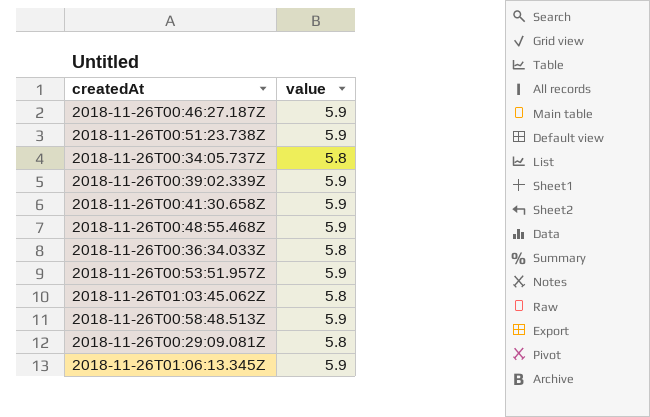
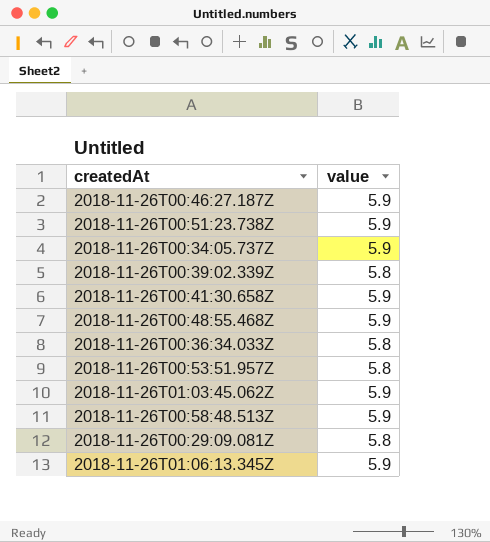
2018-11-26T00:34:05.737Z | value: 5.8 -> 5.9
2018-11-26T00:39:02.339Z | value: 5.9 -> 5.8
2018-11-26T00:53:51.957Z | value: 5.9 -> 5.8
2018-11-26T01:03:45.062Z | value: 5.8 -> 5.9

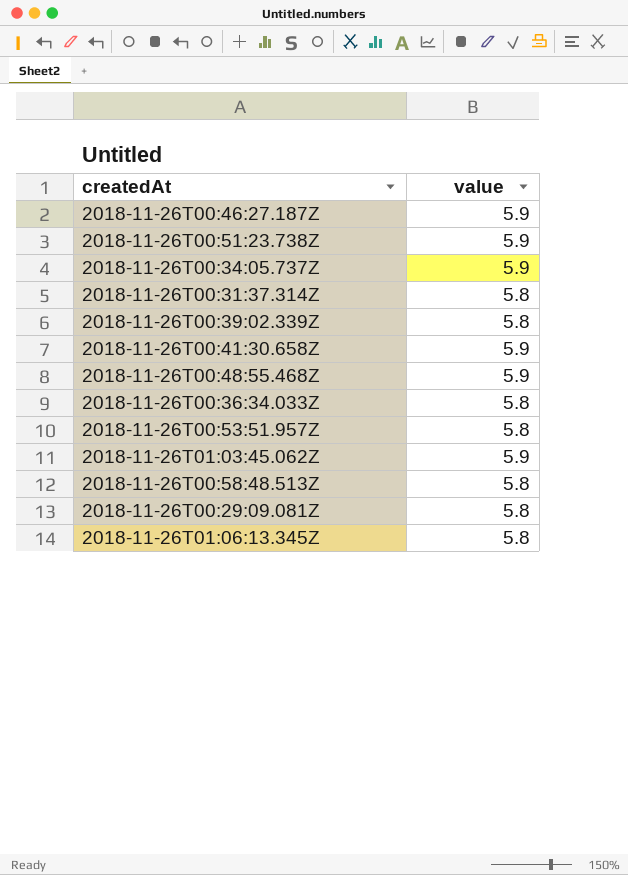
row 2018-11-26T00:31:37.314Z: none -> 5.8
2018-11-26T00:58:48.513Z | value: 5.9 -> 5.8
2018-11-26T01:06:13.345Z | value: 5.9 -> 5.8

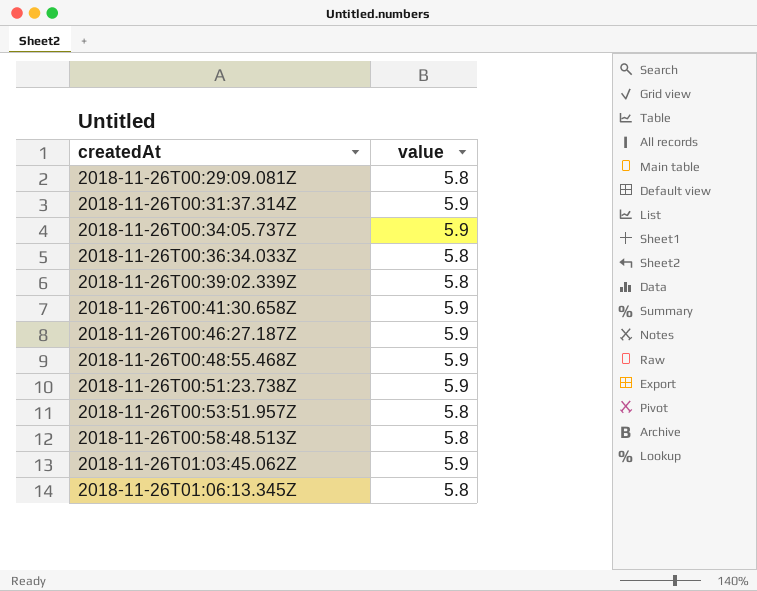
row order: none -> createdAt ascending
2018-11-26T00:31:37.314Z | value: 5.8 -> 5.9

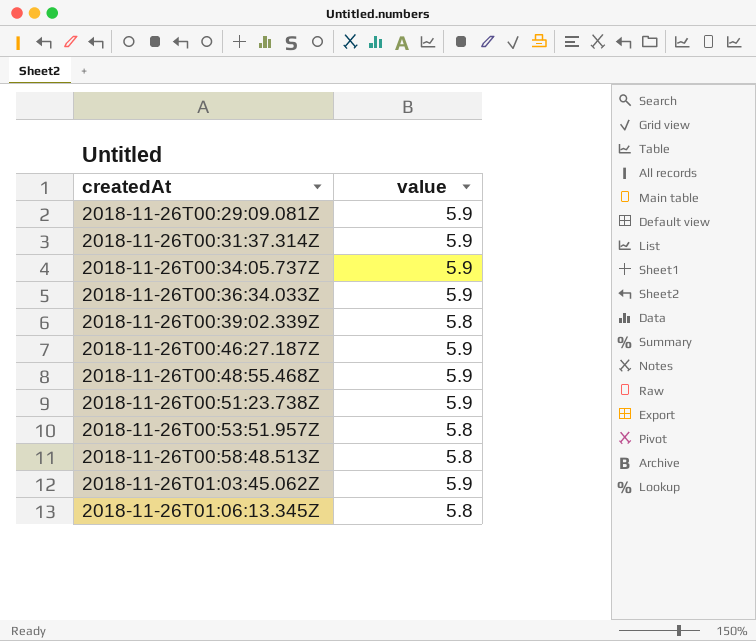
row 2018-11-26T00:41:30.658Z: 5.9 -> none
2018-11-26T00:29:09.081Z | value: 5.8 -> 5.9
2018-11-26T00:36:34.033Z | value: 5.8 -> 5.9

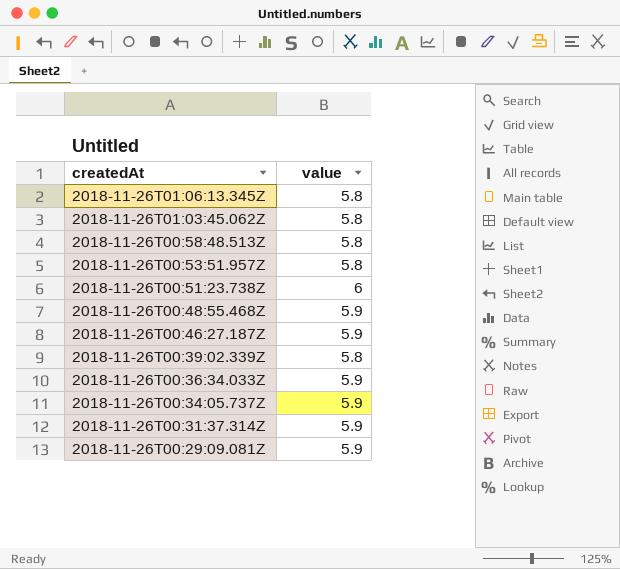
row order: createdAt ascending -> createdAt descending
2018-11-26T01:03:45.062Z | value: 5.9 -> 5.8
2018-11-26T00:51:23.738Z | value: 5.9 -> 6

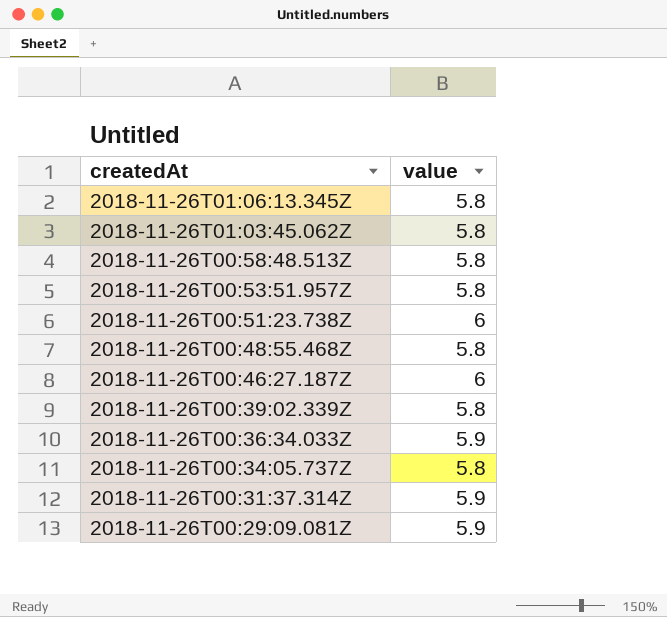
2018-11-26T00:48:55.468Z | value: 5.9 -> 5.8
2018-11-26T00:46:27.187Z | value: 5.9 -> 6
2018-11-26T00:34:05.737Z | value: 5.9 -> 5.8

